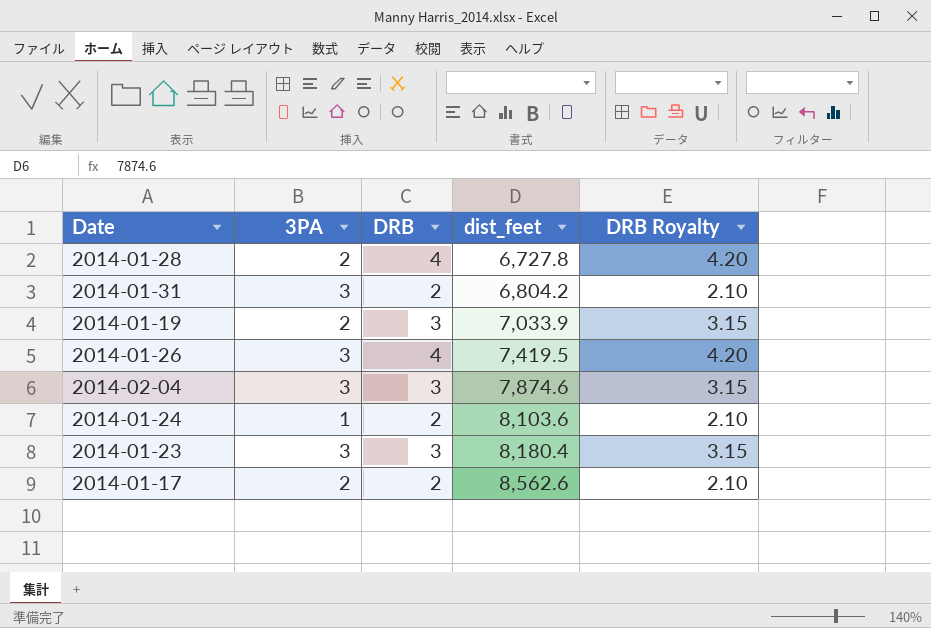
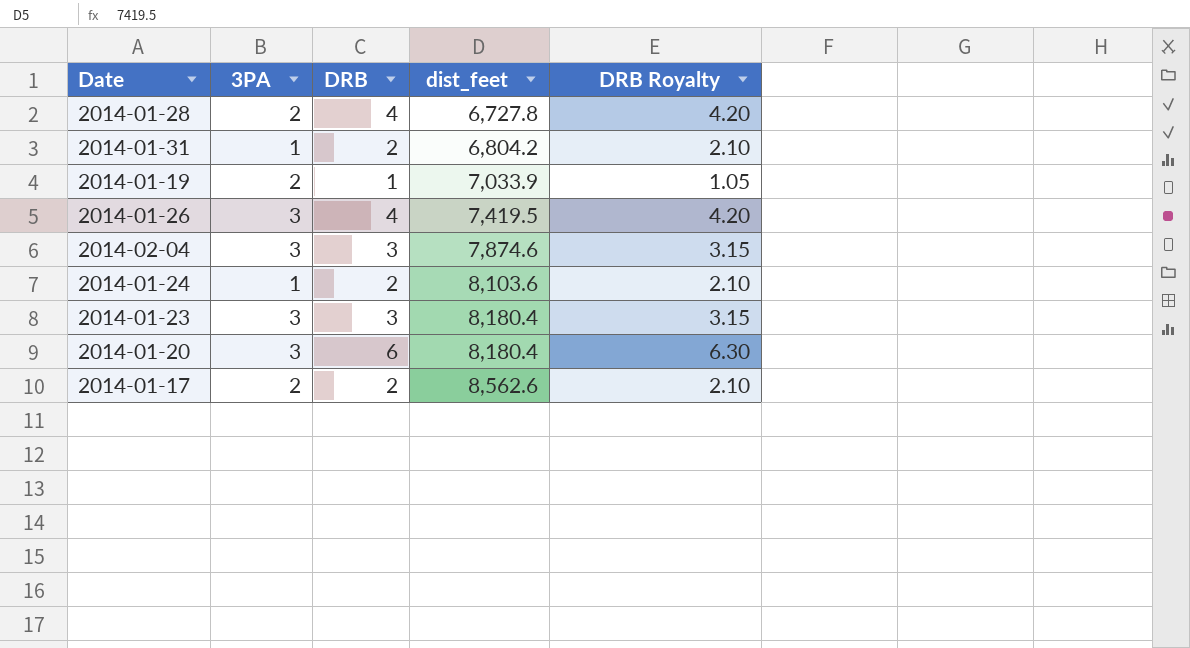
2014-01-31 | 3PA: 3 -> 1
2014-01-19 | DRB: 3 -> 1
2014-01-19 | DRB Royalty: 3.15 -> 1.05
row 2014-01-20: none -> 3 | 6 | 8,180.4 | 6.30

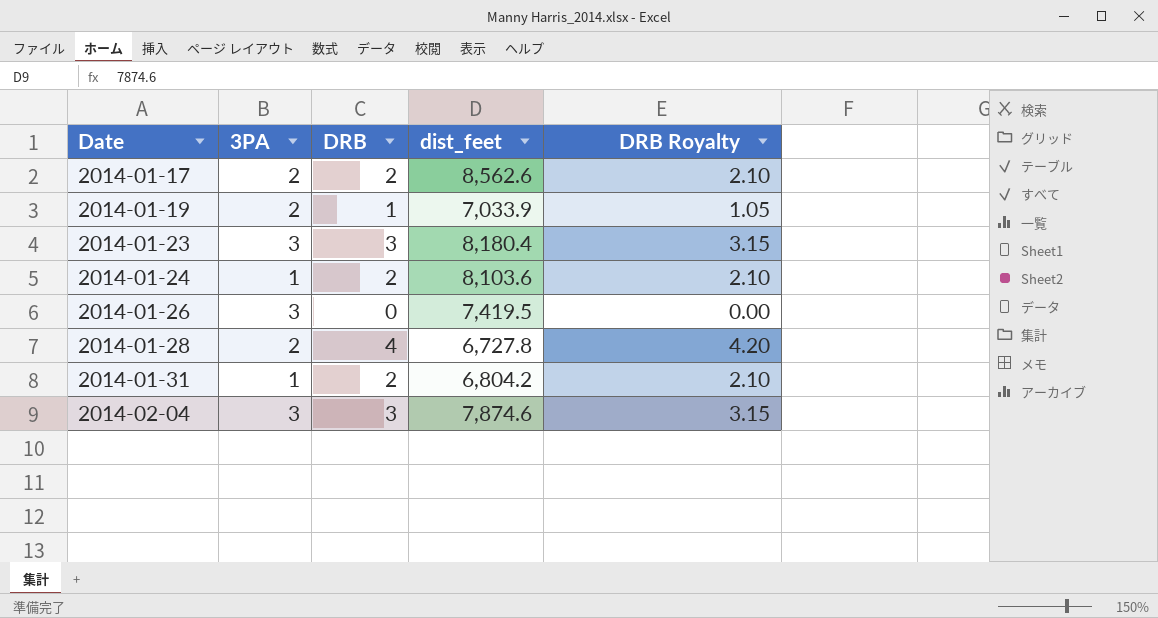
row order: dist_feet ascending -> Date ascending
row 2014-01-20: 3 | 6 | 8,180.4 | 6.30 -> none
2014-01-26 | DRB: 4 -> 0
2014-01-26 | DRB Royalty: 4.20 -> 0.00

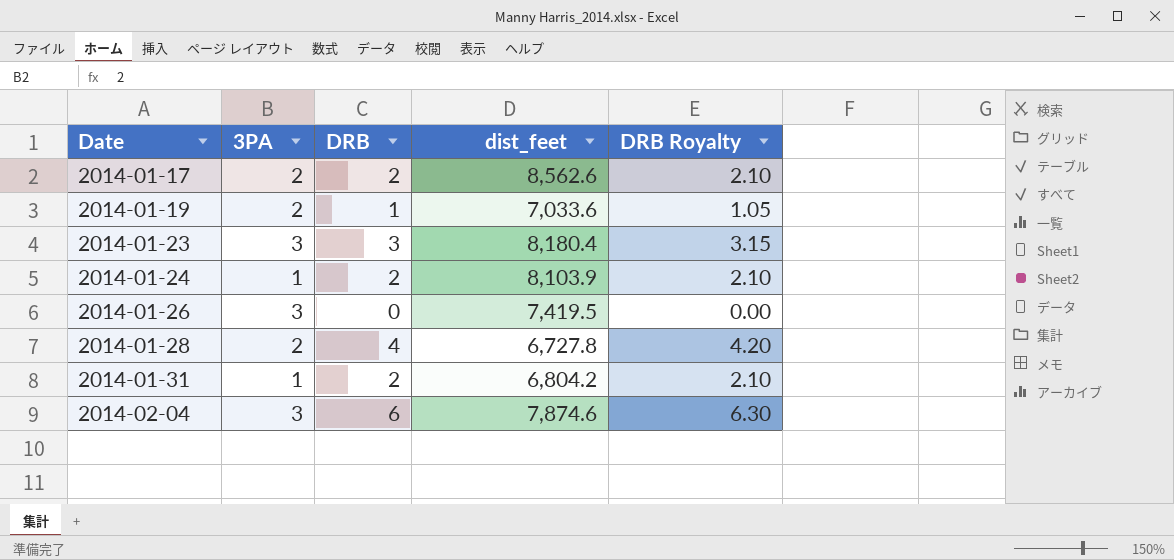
2014-01-19 | dist_feet: 7,033.9 -> 7,033.6
2014-01-24 | dist_feet: 8,103.6 -> 8,103.9
2014-02-04 | DRB: 3 -> 6
2014-02-04 | DRB Royalty: 3.15 -> 6.30

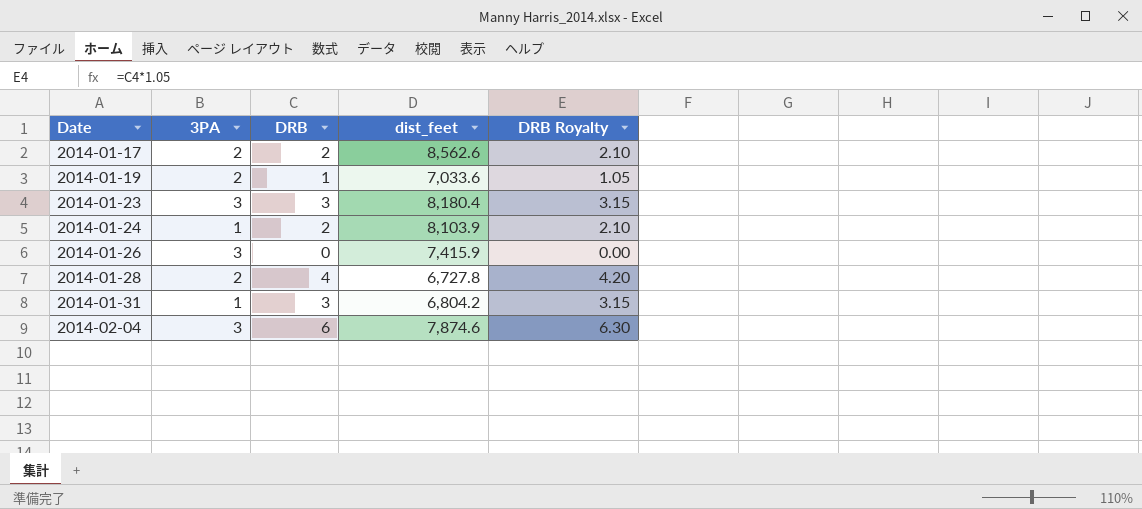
2014-01-26 | dist_feet: 7,419.5 -> 7,415.9
2014-01-31 | DRB: 2 -> 3
2014-01-31 | DRB Royalty: 2.10 -> 3.15

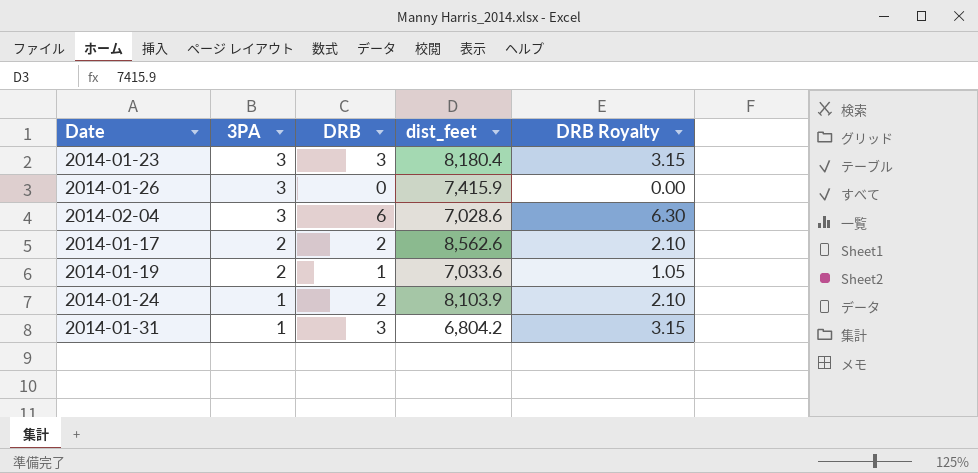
row order: Date ascending -> 3PA descending
row 2014-01-28: 2 | 4 | 6,727.8 | 4.20 -> none
2014-02-04 | dist_feet: 7,874.6 -> 7,028.6

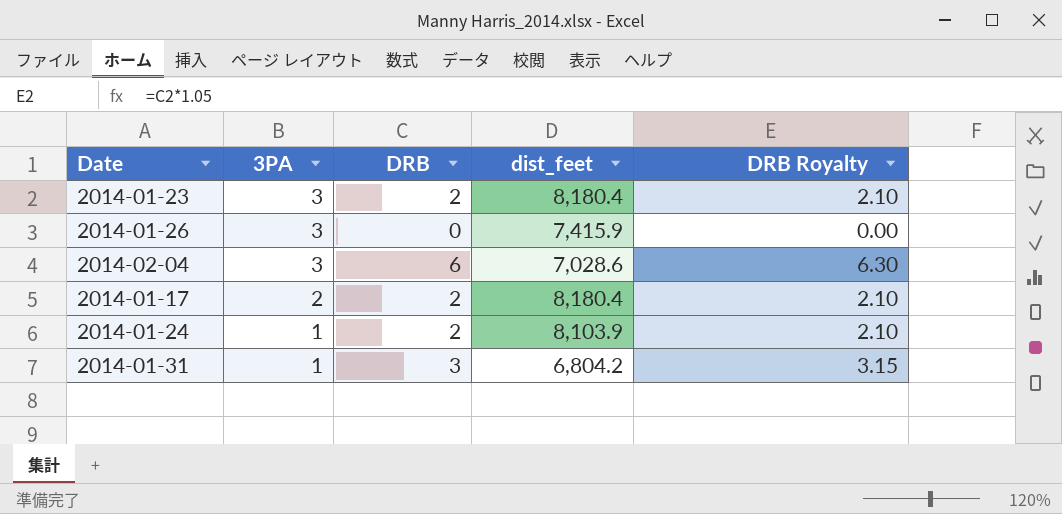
row 2014-01-19: 2 | 1 | 7,033.6 | 1.05 -> none
2014-01-23 | DRB: 3 -> 2
2014-01-23 | DRB Royalty: 3.15 -> 2.10
2014-01-17 | dist_feet: 8,562.6 -> 8,180.4

